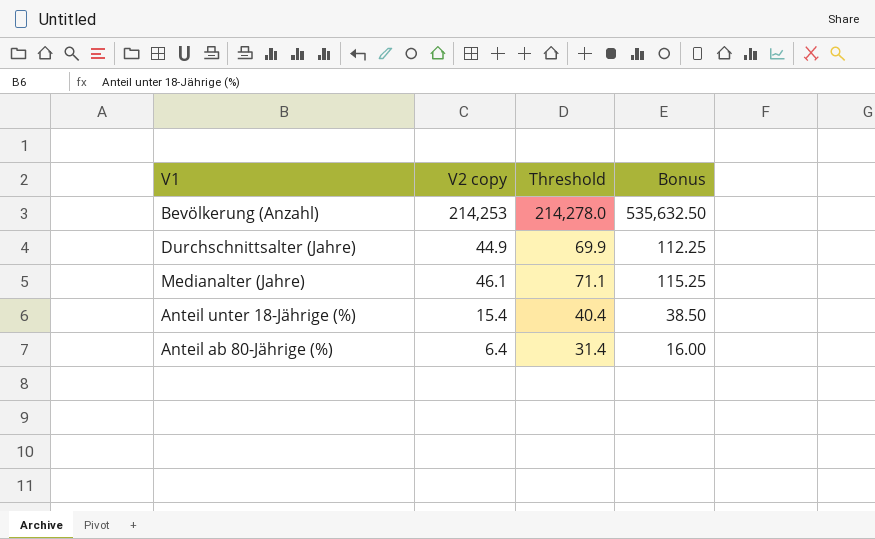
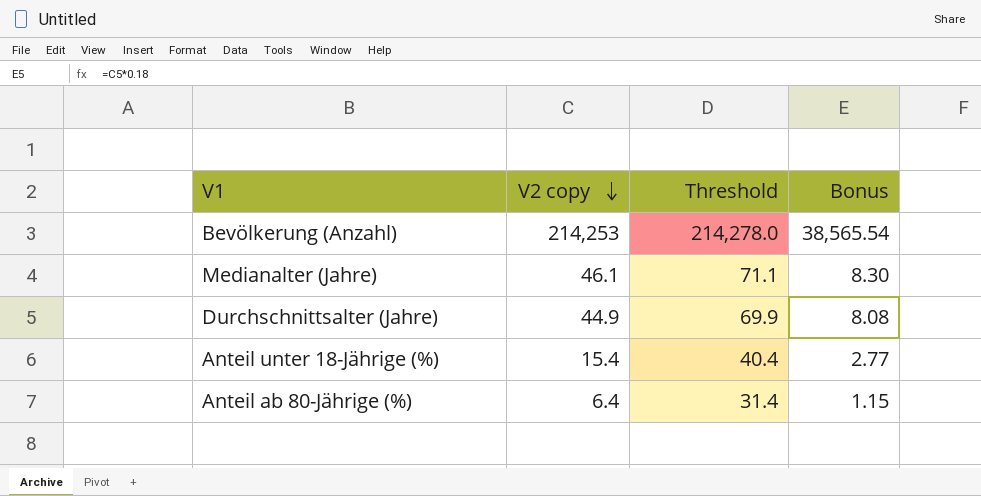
row order: none -> V2 copy descending
column Bonus | formula: [V2 copy] * 2.5 -> [V2 copy] * 0.18

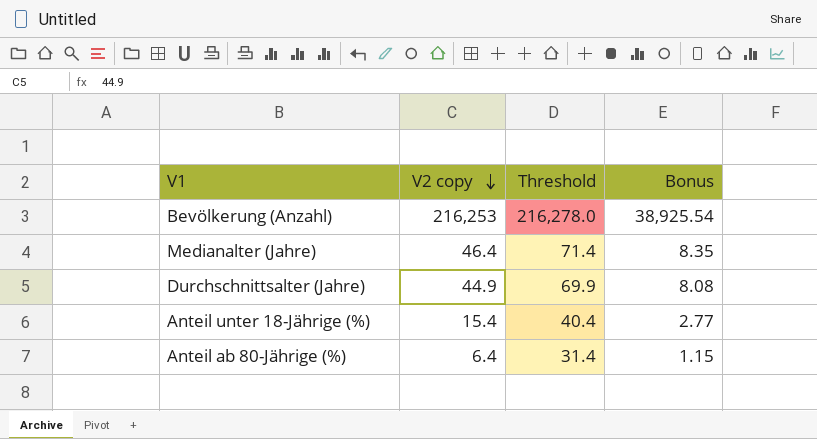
Bevölkerung (Anzahl) | V2 copy: 214,253 -> 216,253
Bevölkerung (Anzahl) | Threshold: 214,278.0 -> 216,278.0
Bevölkerung (Anzahl) | Bonus: 38,565.54 -> 38,925.54
Medianalter (Jahre) | V2 copy: 46.1 -> 46.4
Medianalter (Jahre) | Threshold: 71.1 -> 71.4
Medianalter (Jahre) | Bonus: 8.30 -> 8.35

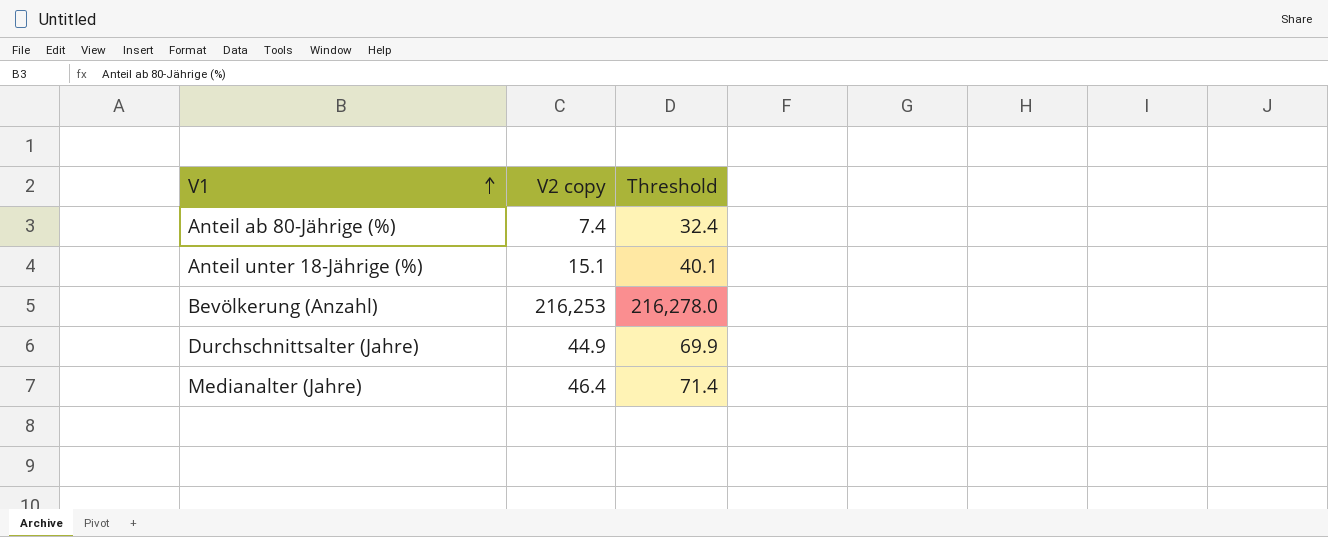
row order: V2 copy descending -> V1 ascending
column Bonus | formula: [V2 copy] * 0.18 -> none
Anteil ab 80-Jährige (%) | V2 copy: 6.4 -> 7.4
Anteil ab 80-Jährige (%) | Threshold: 31.4 -> 32.4
Anteil unter 18-Jährige (%) | V2 copy: 15.4 -> 15.1
Anteil unter 18-Jährige (%) | Threshold: 40.4 -> 40.1

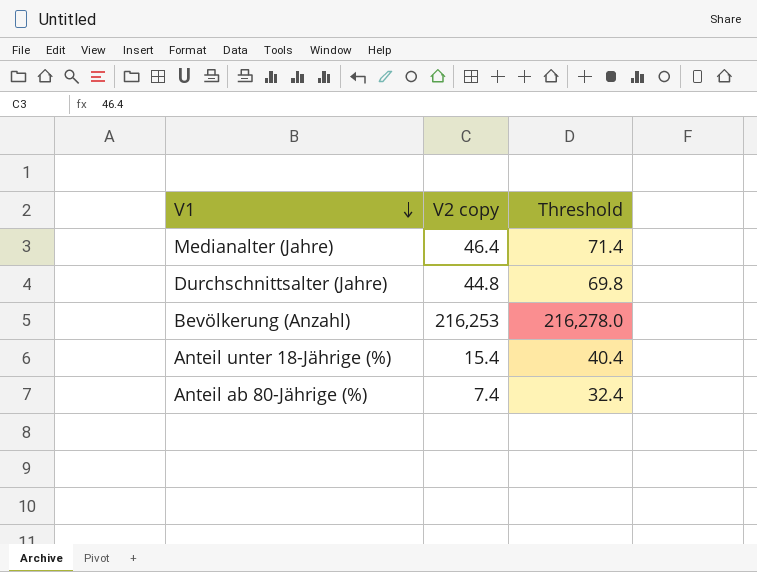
row order: V1 ascending -> V1 descending
Durchschnittsalter (Jahre) | V2 copy: 44.9 -> 44.8
Durchschnittsalter (Jahre) | Threshold: 69.9 -> 69.8
Anteil unter 18-Jährige (%) | V2 copy: 15.1 -> 15.4
Anteil unter 18-Jährige (%) | Threshold: 40.1 -> 40.4

